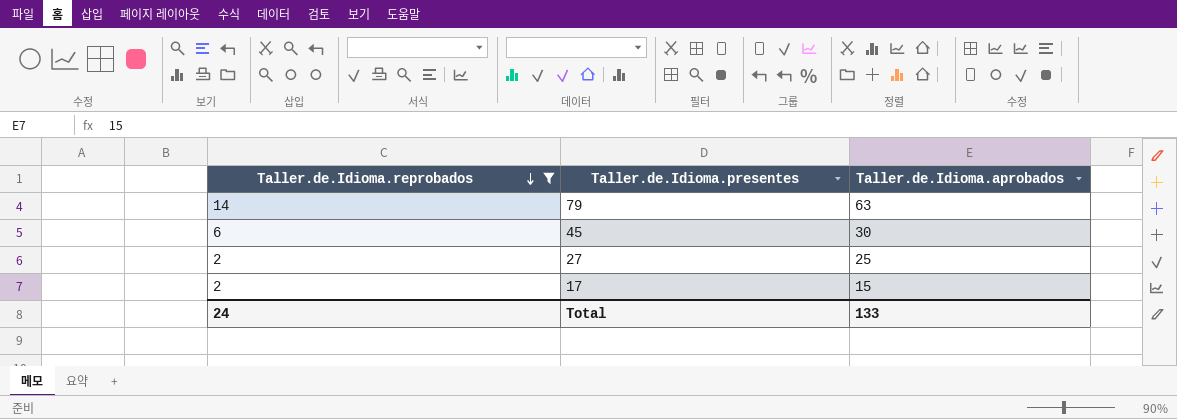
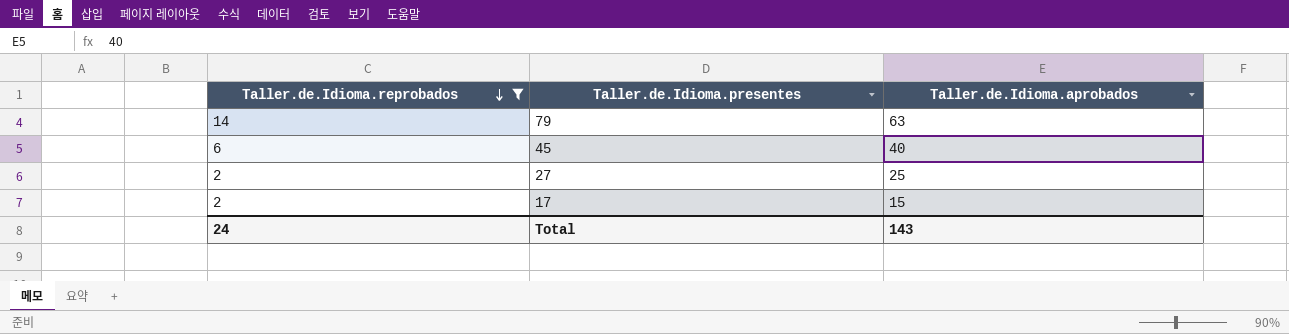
45 | Taller.de.Idioma.aprobados: 30 -> 40
Total | Taller.de.Idioma.aprobados: 133 -> 143

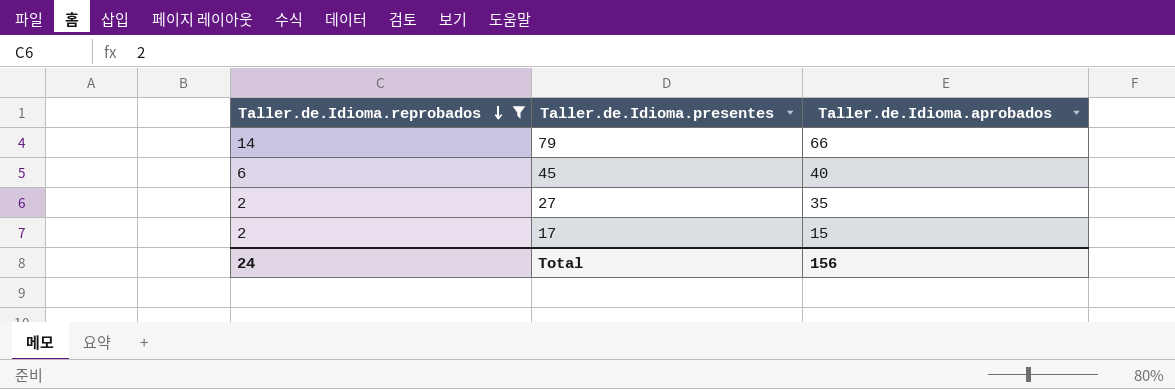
79 | Taller.de.Idioma.aprobados: 63 -> 66
27 | Taller.de.Idioma.aprobados: 25 -> 35
Total | Taller.de.Idioma.aprobados: 143 -> 156

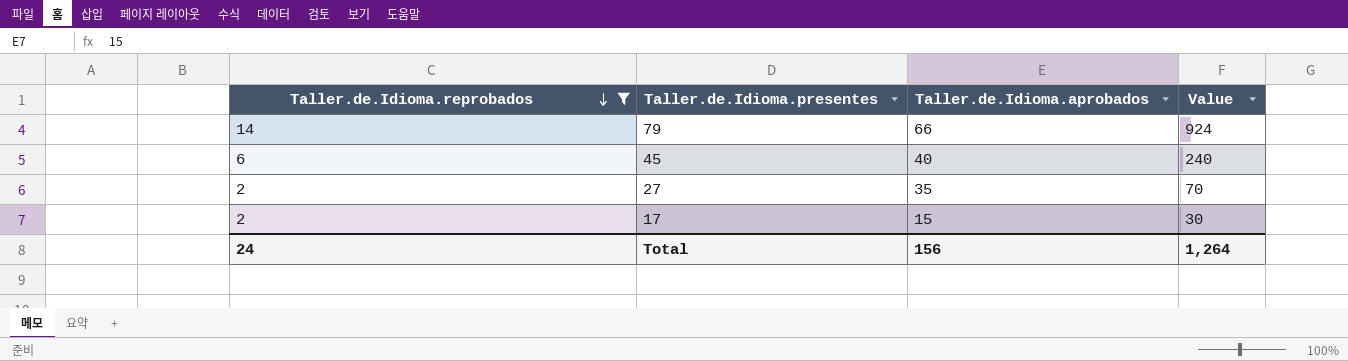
column Value | formula: none -> [Taller.de.Idioma.reprobados] * [Taller.de.Idioma.aprobados]

